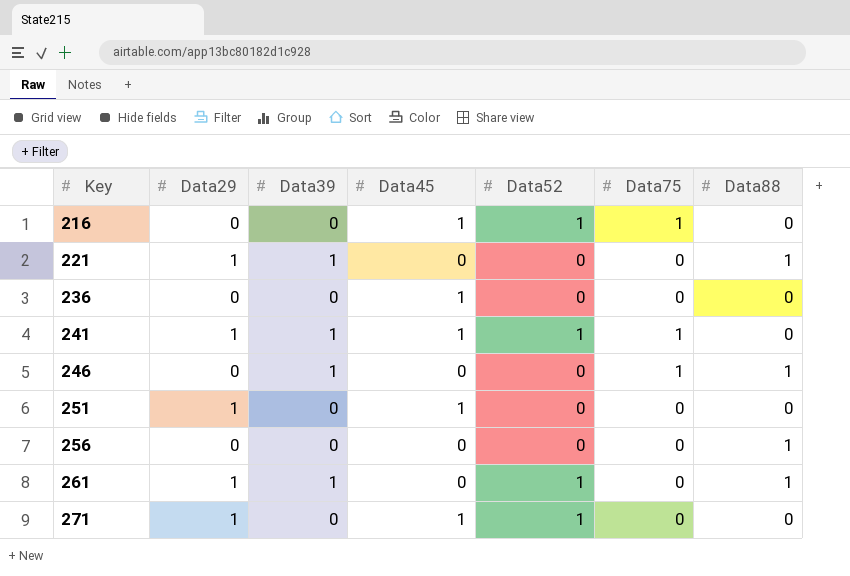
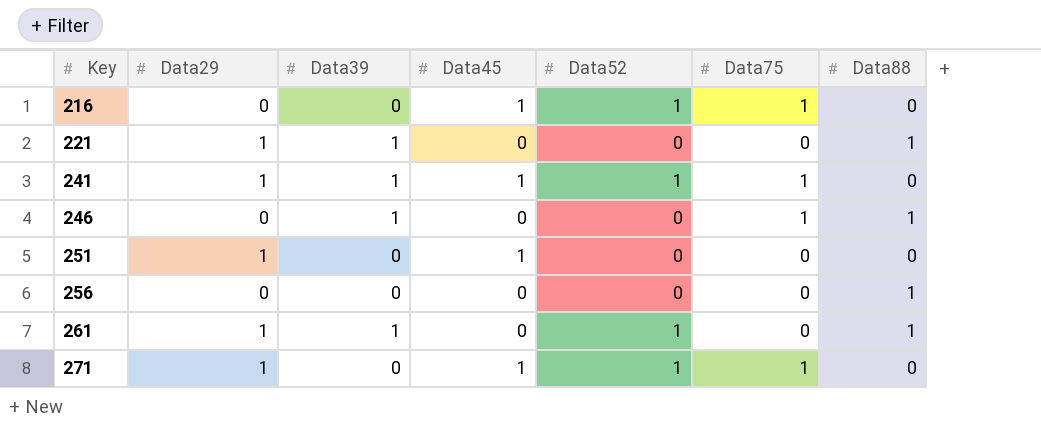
row 236: 0 | 0 | 1 | 0 | 0 | 0 -> none
271 | Data75: 0 -> 1

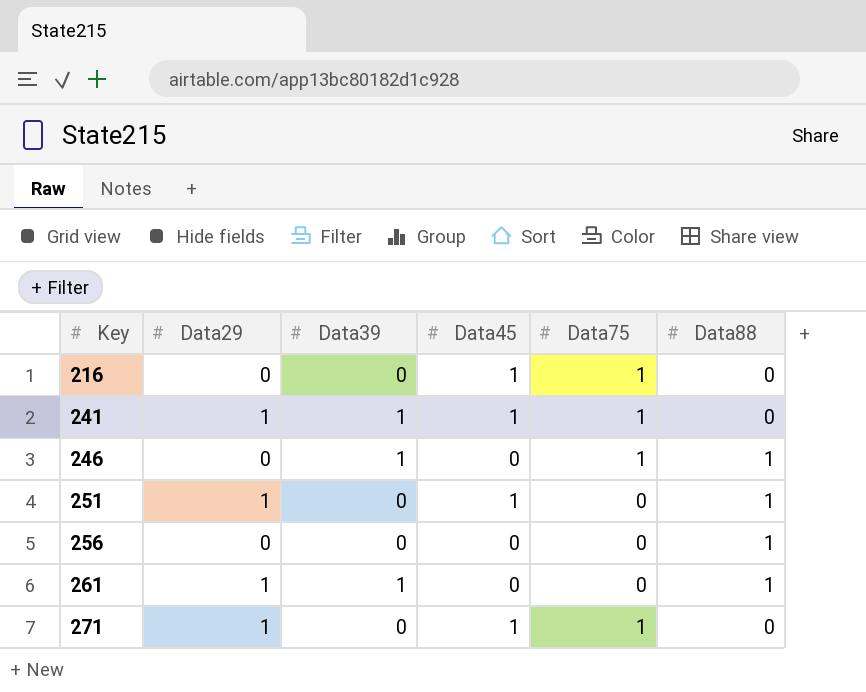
column Data52 | position: 5 -> none
row 221: 1 | 1 | 0 | 0 | 0 | 1 -> none
251 | Data88: 0 -> 1

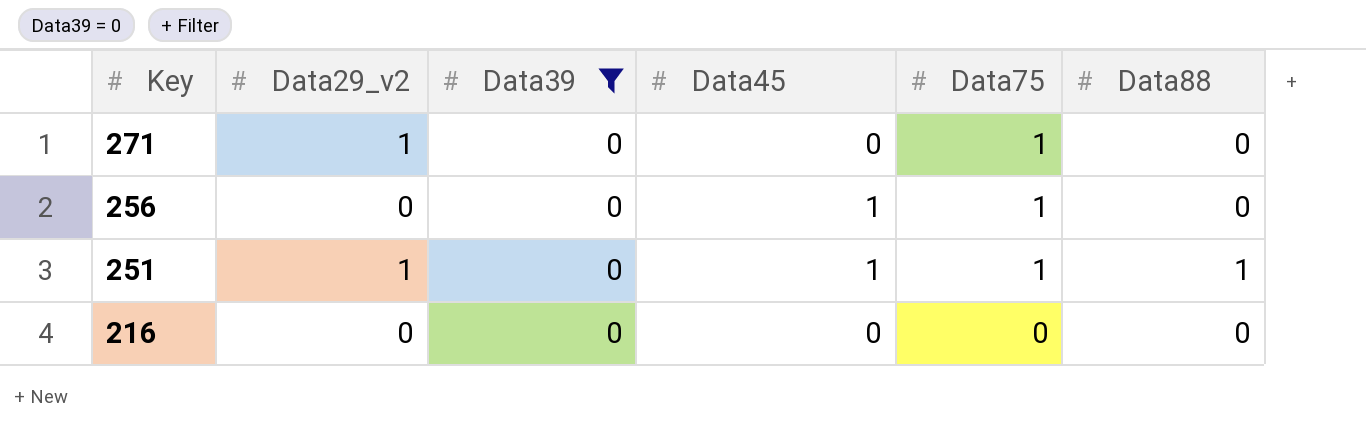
filter: none -> Data39 = 0
row order: Key ascending -> Key descending
column name: Data29 -> Data29_v2
271 | Data45: 1 -> 0
256 | Data45: 0 -> 1
256 | Data75: 0 -> 1
256 | Data88: 1 -> 0
251 | Data75: 0 -> 1
216 | Data45: 1 -> 0
216 | Data75: 1 -> 0

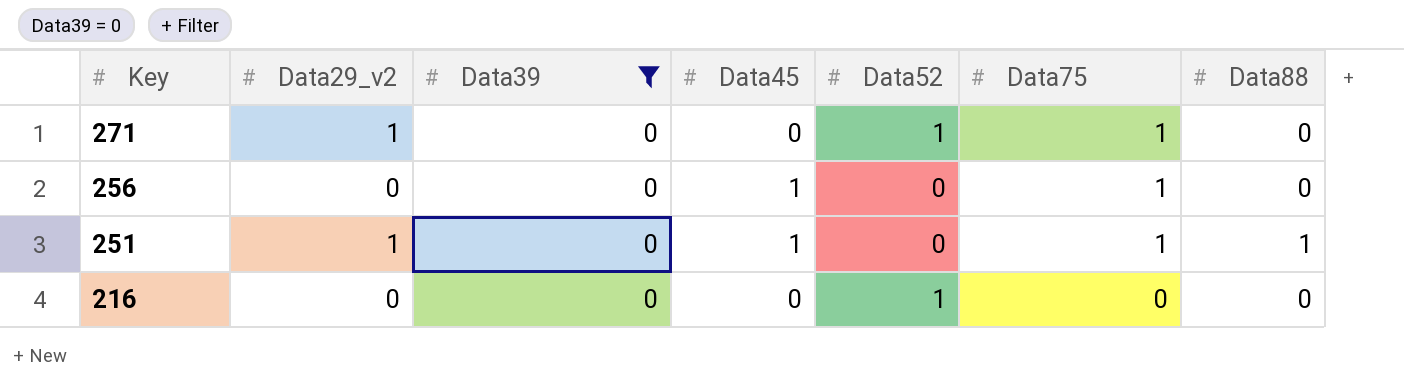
column Data52 | position: none -> 5

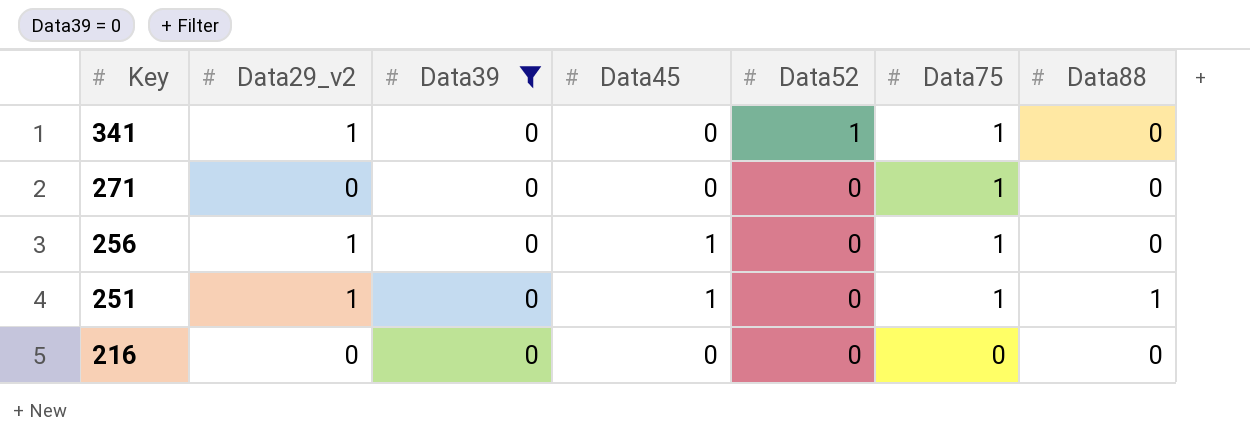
row 341: none -> 1 | 0 | 0 | 1 | 1 | 0
271 | Data29_v2: 1 -> 0
271 | Data52: 1 -> 0
256 | Data29_v2: 0 -> 1
216 | Data52: 1 -> 0

